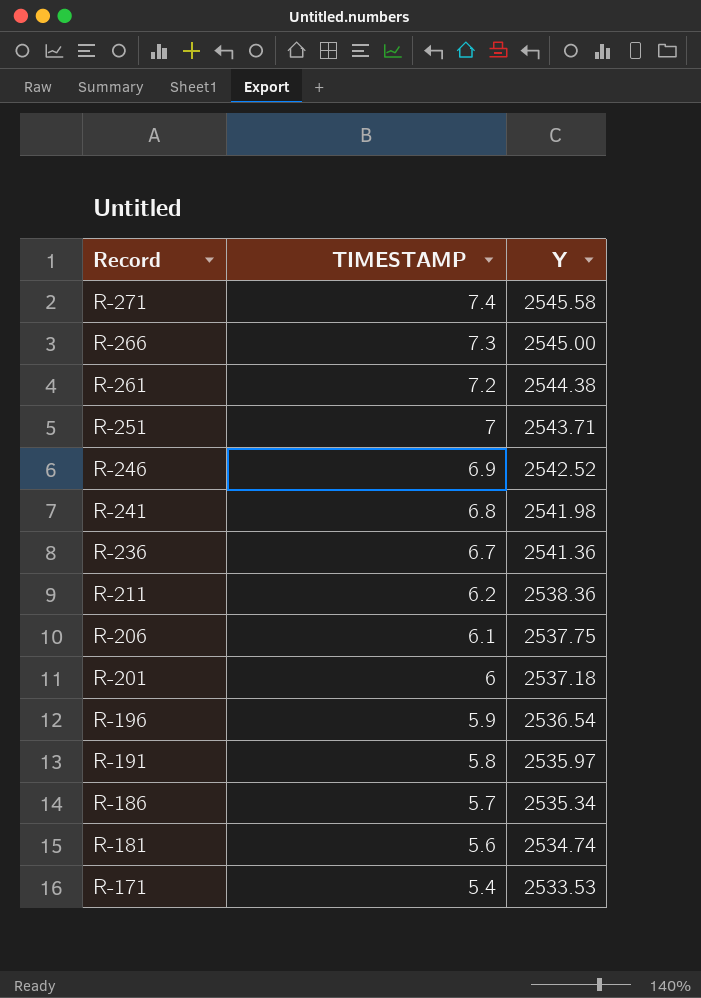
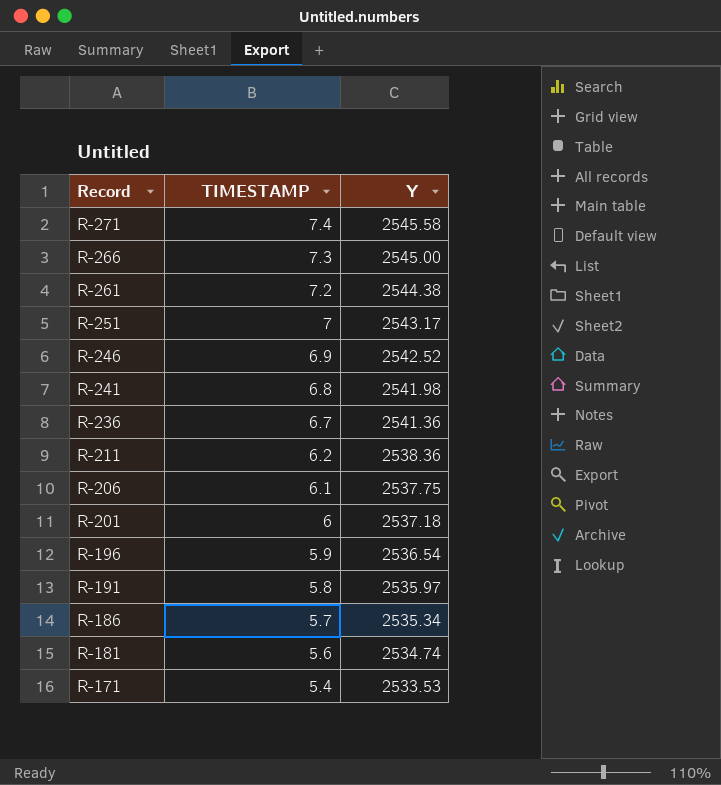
R-251 | Y: 2543.71 -> 2543.17

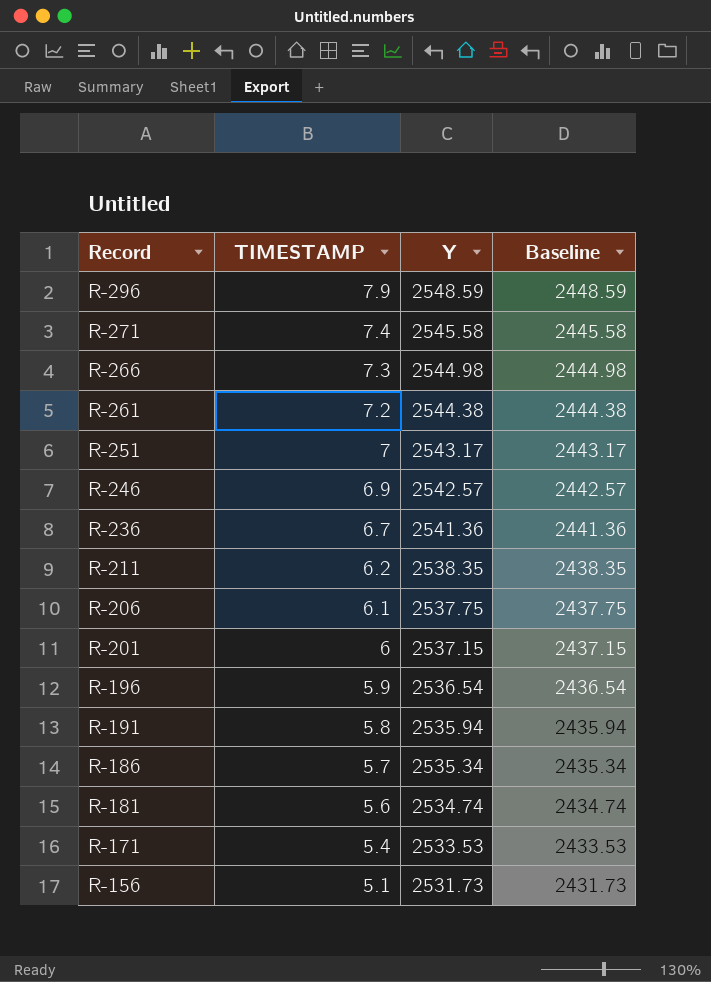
column Baseline | formula: none -> [Y] - 100
row R-241: 6.8 | 2541.98 -> none
row R-296: none -> 7.9 | 2548.59 | 2448.59
R-266 | Y: 2545.00 -> 2544.98
R-246 | Y: 2542.52 -> 2542.57
R-211 | Y: 2538.36 -> 2538.35
R-201 | Y: 2537.18 -> 2537.15
R-191 | Y: 2535.97 -> 2535.94
row R-156: none -> 5.1 | 2531.73 | 2431.73

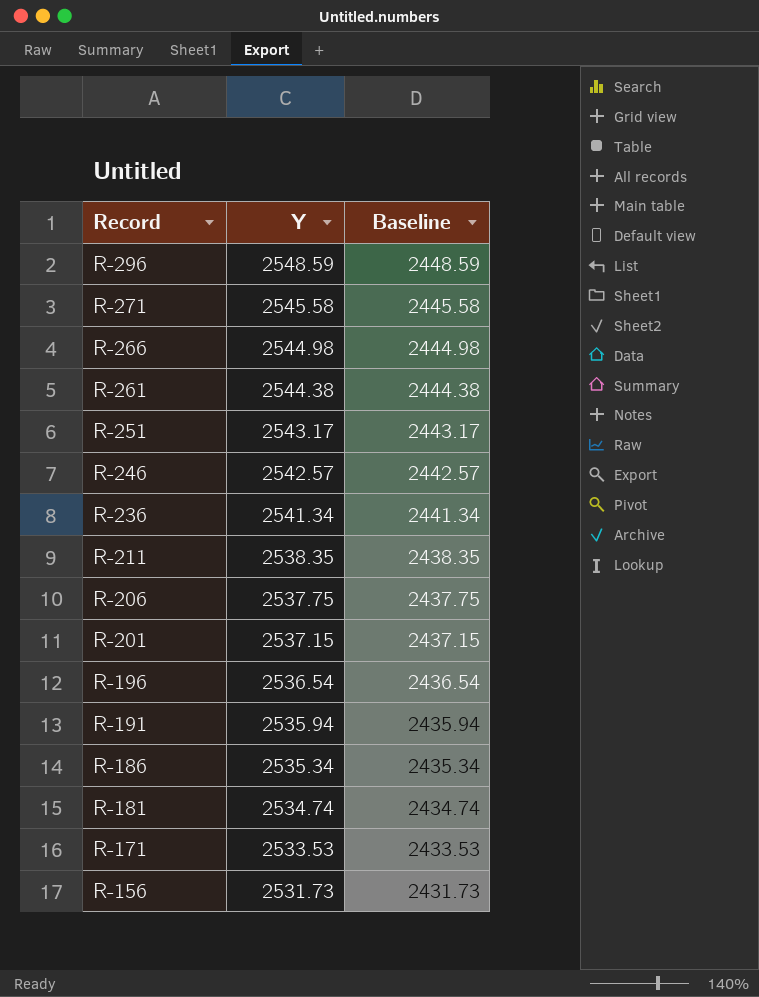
column TIMESTAMP | position: 2 -> none
R-236 | Y: 2541.36 -> 2541.34
R-236 | Baseline: 2441.36 -> 2441.34

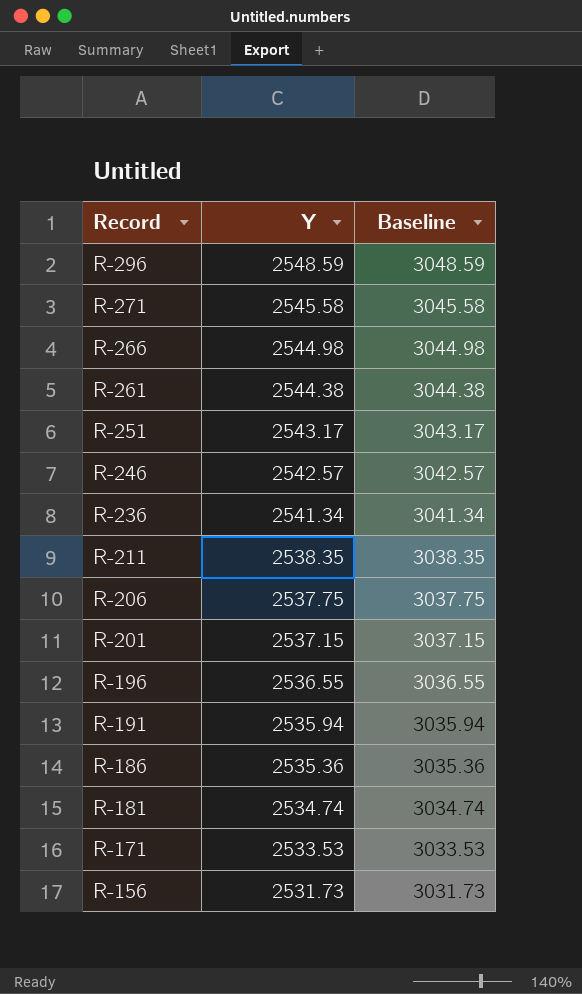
column Baseline | formula: [Y] - 100 -> [Y] + 500
R-196 | Y: 2536.54 -> 2536.55
R-186 | Y: 2535.34 -> 2535.36

